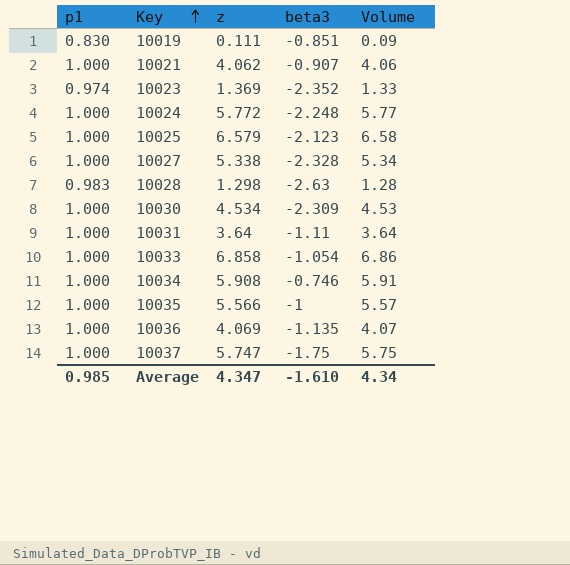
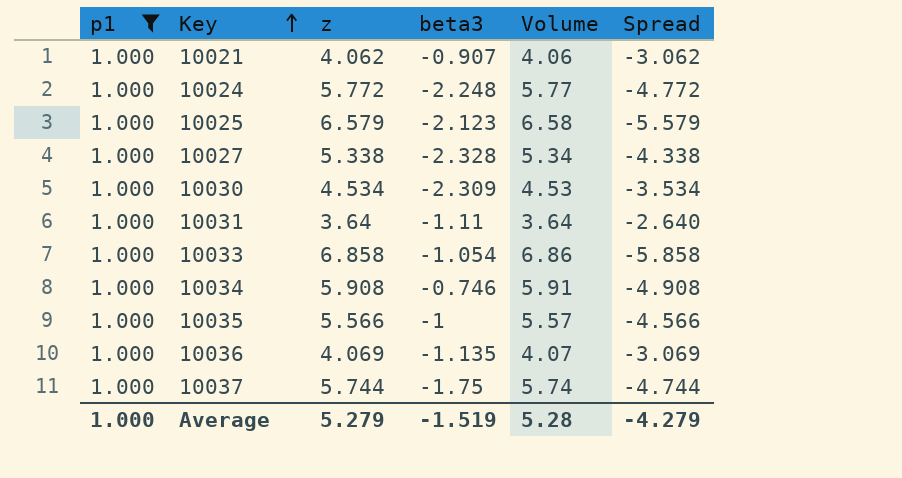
filter: none -> p1 = 1.000
column Spread | formula: none -> [p1] - [z]
10037 | z: 5.747 -> 5.744
10037 | Volume: 5.75 -> 5.74
Average | p1: 0.985 -> 1.000
Average | z: 4.347 -> 5.279
Average | beta3: -1.610 -> -1.519
Average | Volume: 4.34 -> 5.28

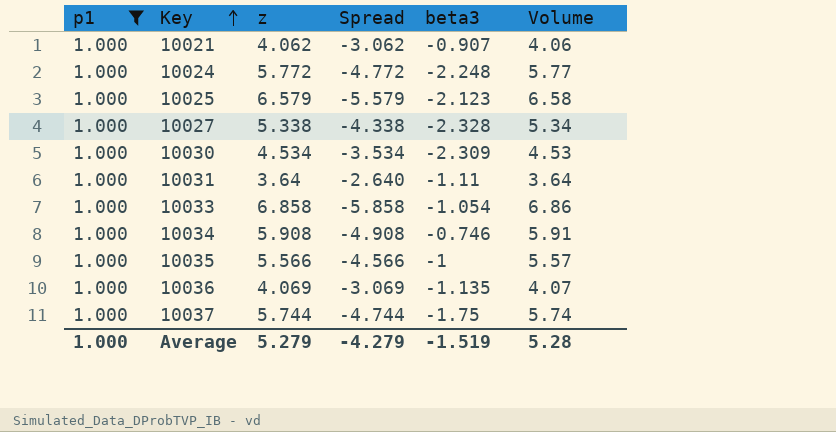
column Spread | position: 6 -> 4

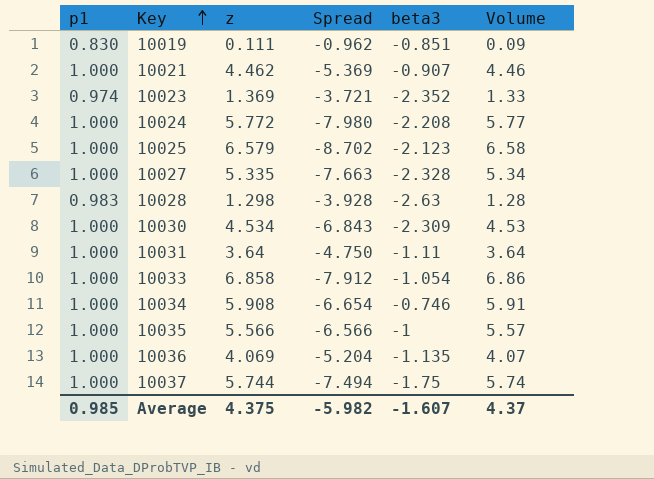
filter: p1 = 1.000 -> none
column Spread | formula: [p1] - [z] -> [beta3] - [z]
10021 | z: 4.062 -> 4.462
10021 | Volume: 4.06 -> 4.46
10024 | beta3: -2.248 -> -2.208
10027 | z: 5.338 -> 5.335
Average | p1: 1.000 -> 0.985
Average | z: 5.279 -> 4.375
Average | Spread: -4.279 -> -5.982
Average | beta3: -1.519 -> -1.607
Average | Volume: 5.28 -> 4.37

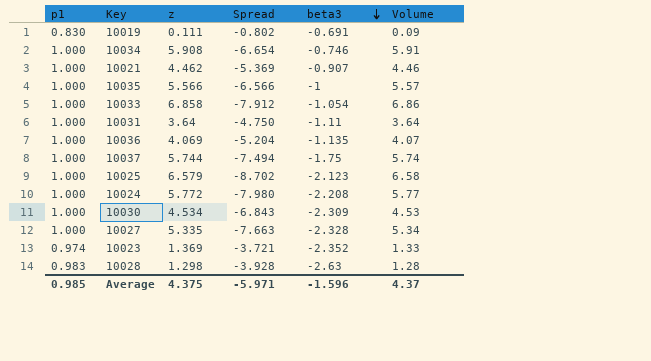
row order: Key ascending -> beta3 descending
10019 | Spread: -0.962 -> -0.802
10019 | beta3: -0.851 -> -0.691
Average | Spread: -5.982 -> -5.971
Average | beta3: -1.607 -> -1.596

